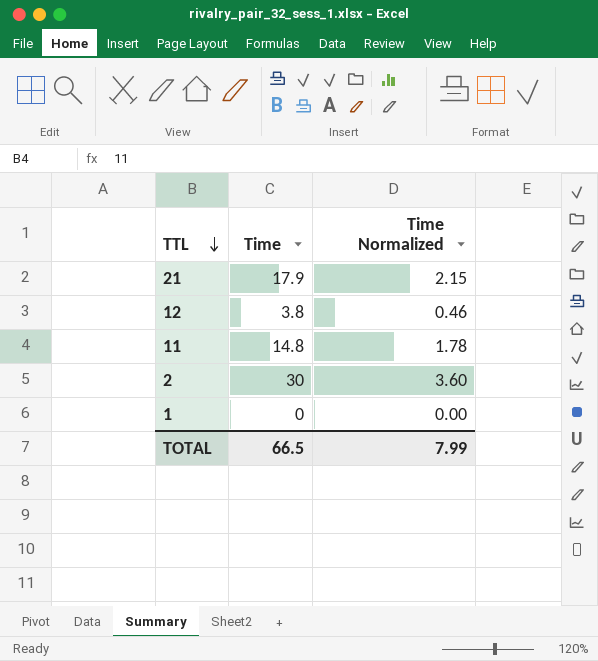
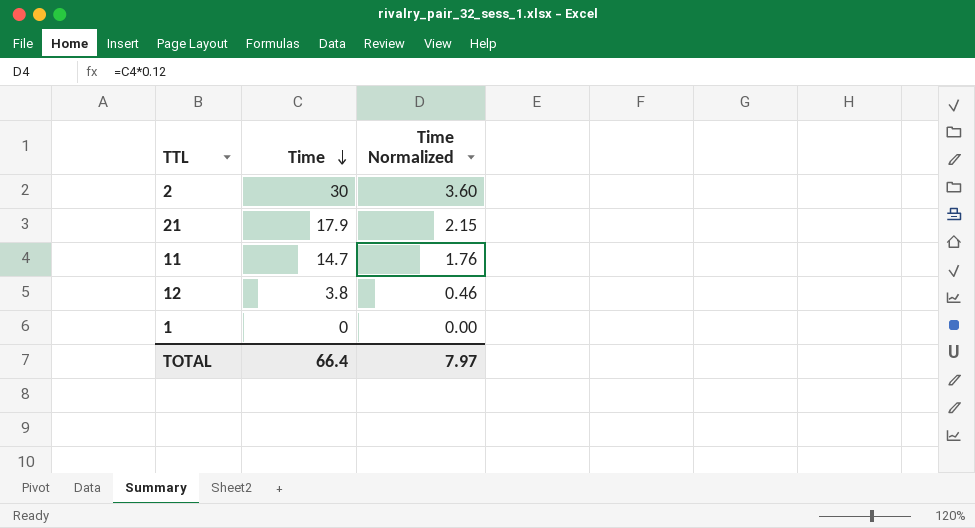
row order: TTL descending -> Time descending
11 | Time: 14.8 -> 14.7
11 | Time Normalized: 1.78 -> 1.76
TOTAL | Time: 66.5 -> 66.4
TOTAL | Time Normalized: 7.99 -> 7.97

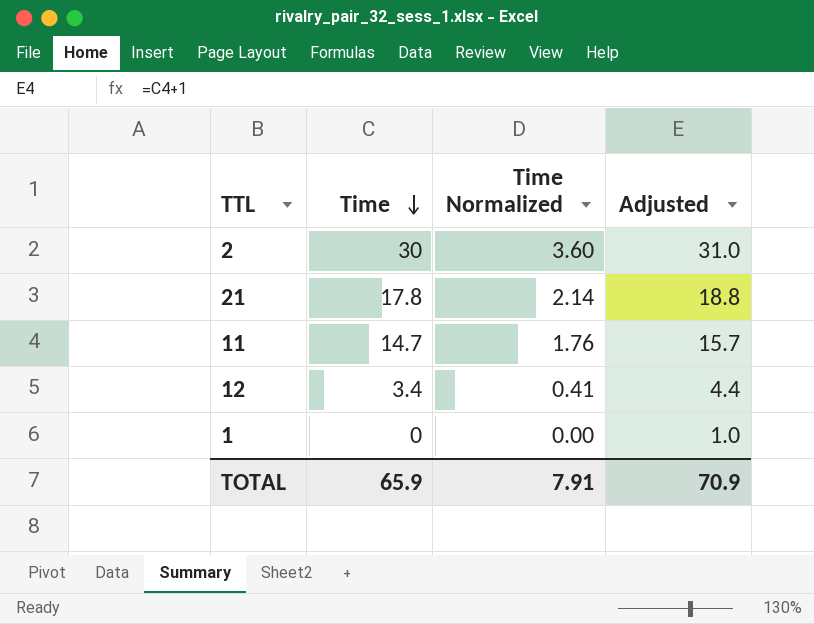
column Adjusted | formula: none -> [Time] + 1
21 | Time: 17.9 -> 17.8
21 | Time Normalized: 2.15 -> 2.14
12 | Time: 3.8 -> 3.4
12 | Time Normalized: 0.46 -> 0.41
TOTAL | Time: 66.4 -> 65.9
TOTAL | Time Normalized: 7.97 -> 7.91

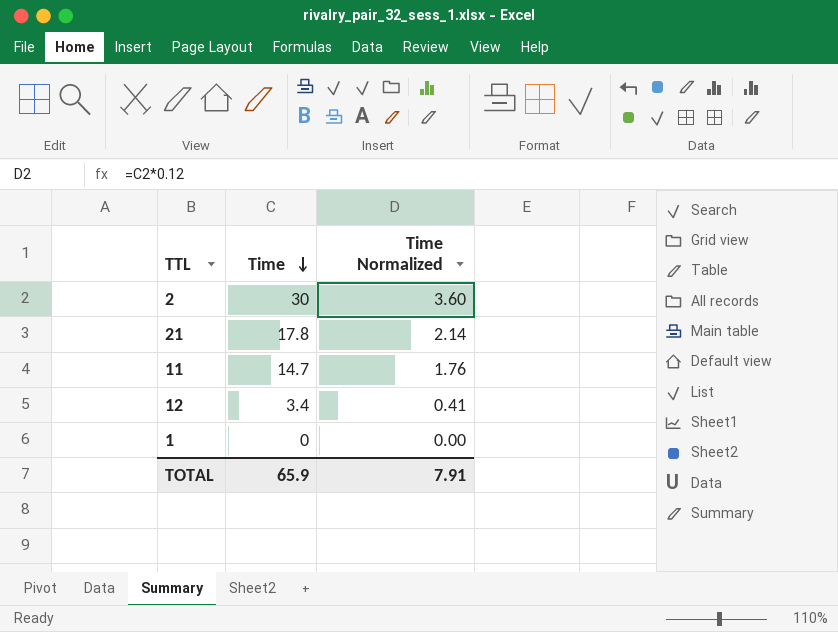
column Adjusted | formula: [Time] + 1 -> none

